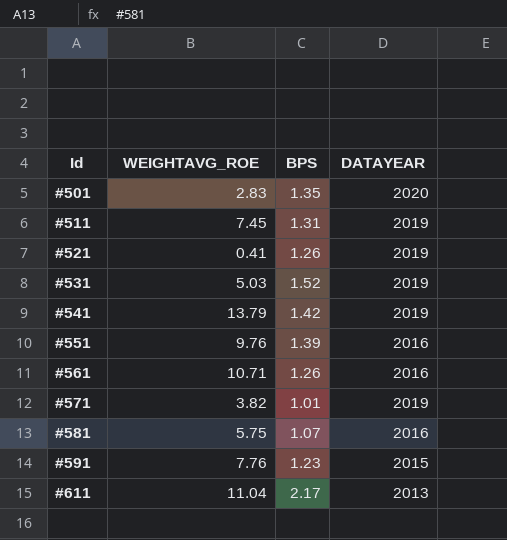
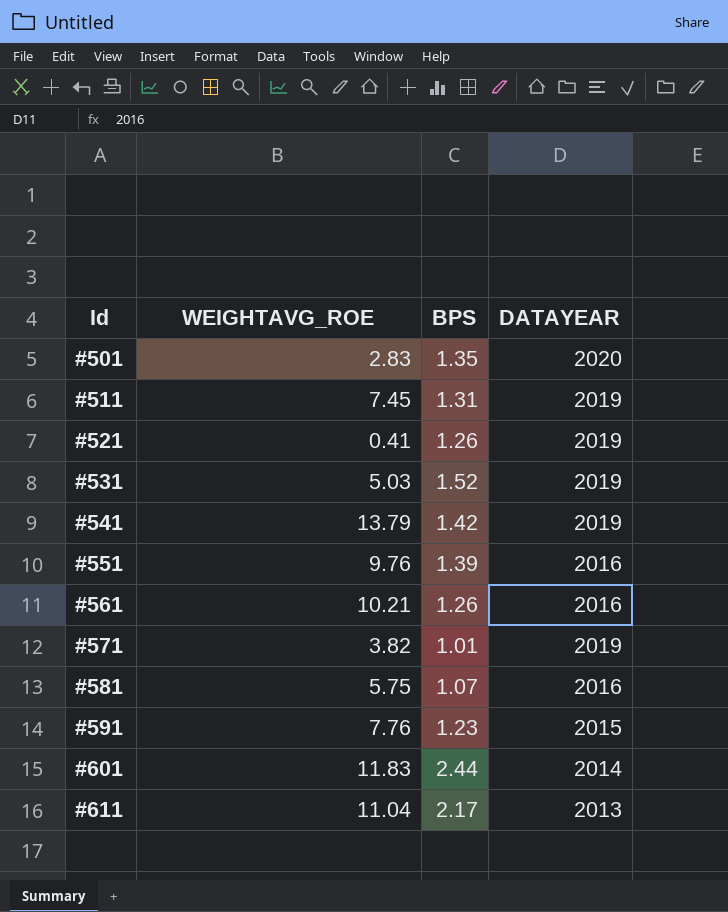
#561 | WEIGHTAVG_ROE: 10.71 -> 10.21
row #601: none -> 11.83 | 2.44 | 2014

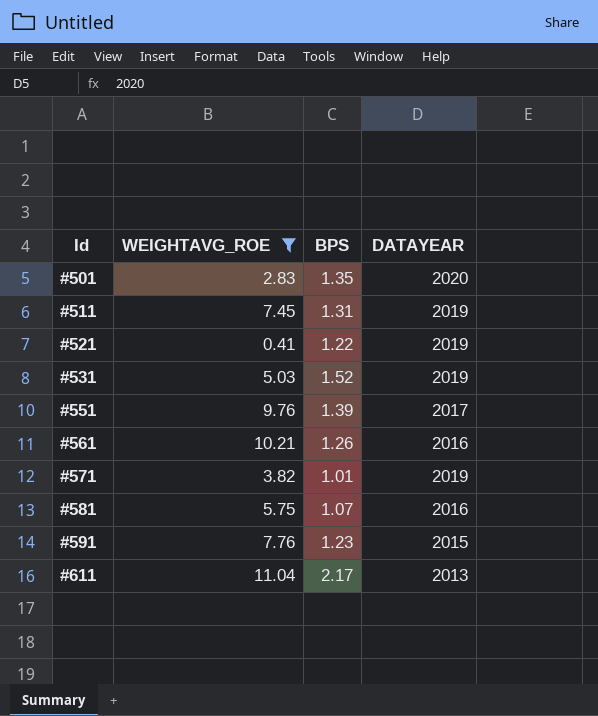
filter: none -> WEIGHTAVG_ROE <= 11.04
#521 | BPS: 1.26 -> 1.22
#551 | DATAYEAR: 2016 -> 2017

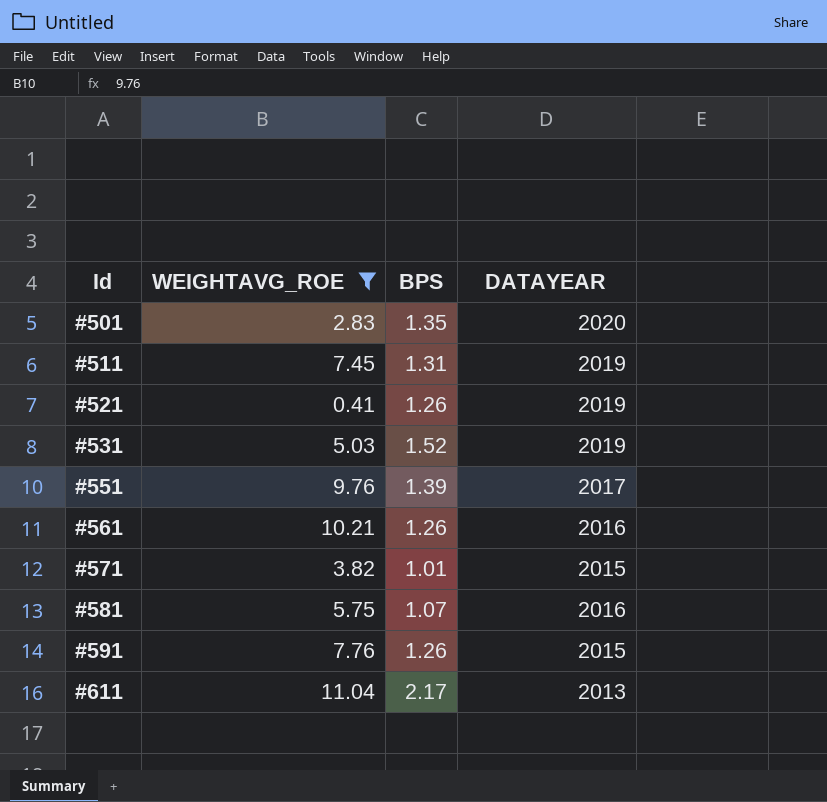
#521 | BPS: 1.22 -> 1.26
#571 | DATAYEAR: 2019 -> 2015
#591 | BPS: 1.23 -> 1.26

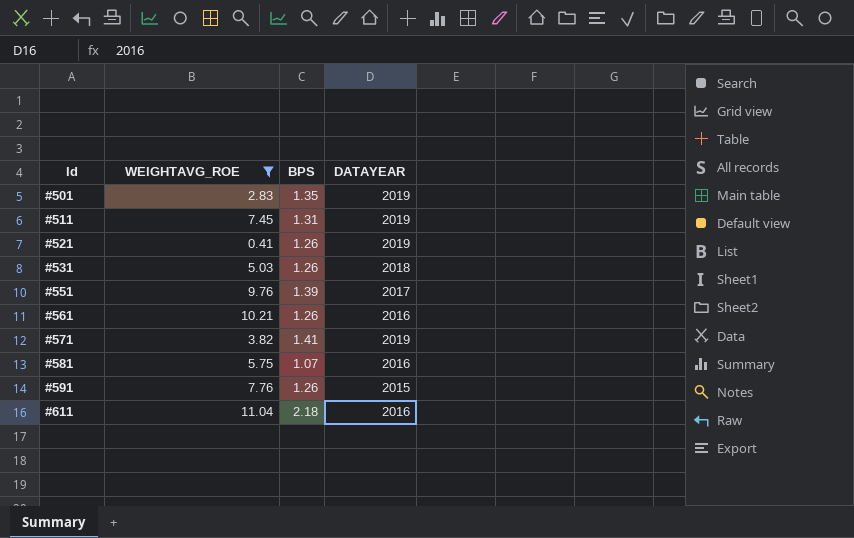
#501 | DATAYEAR: 2020 -> 2019
#531 | BPS: 1.52 -> 1.26
#531 | DATAYEAR: 2019 -> 2018
#571 | BPS: 1.01 -> 1.41
#571 | DATAYEAR: 2015 -> 2019
#611 | BPS: 2.17 -> 2.18
#611 | DATAYEAR: 2013 -> 2016

